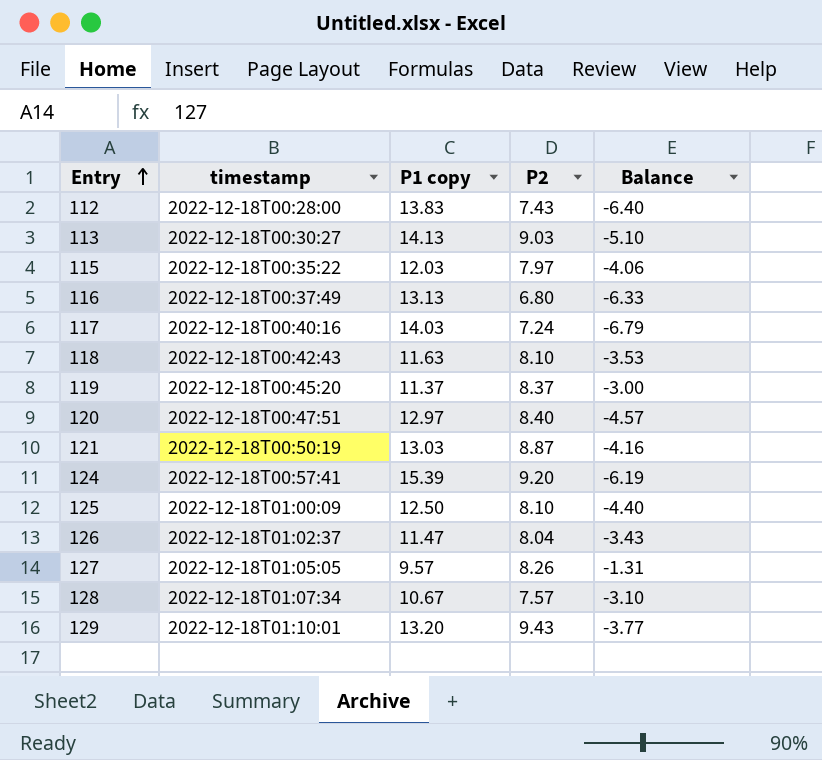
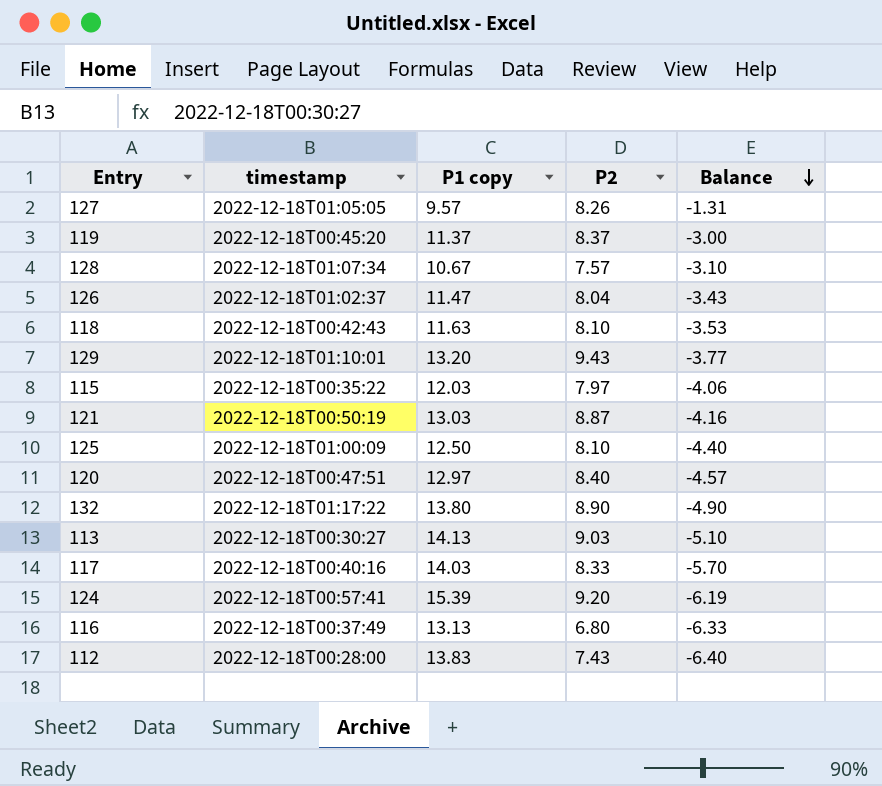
row order: Entry ascending -> Balance descending
row 132: none -> 2022-12-18T01:17:22 | 13.80 | 8.90 | -4.90
117 | P2: 7.24 -> 8.33
117 | Balance: -6.79 -> -5.70

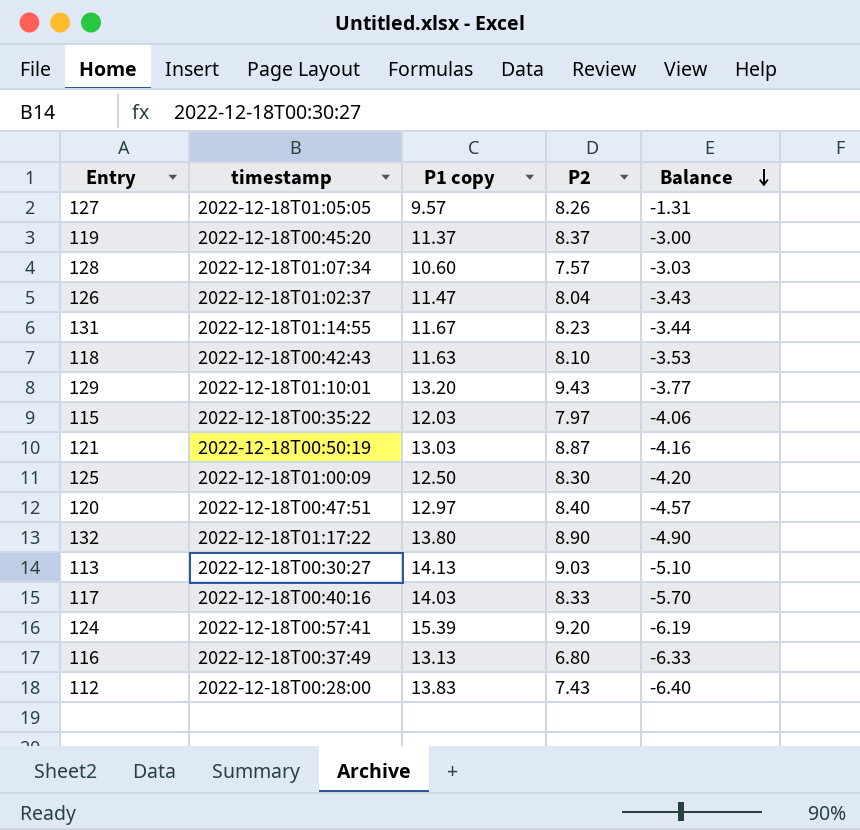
128 | P1 copy: 10.67 -> 10.60
128 | Balance: -3.10 -> -3.03
row 131: none -> 2022-12-18T01:14:55 | 11.67 | 8.23 | -3.44
125 | P2: 8.10 -> 8.30
125 | Balance: -4.40 -> -4.20

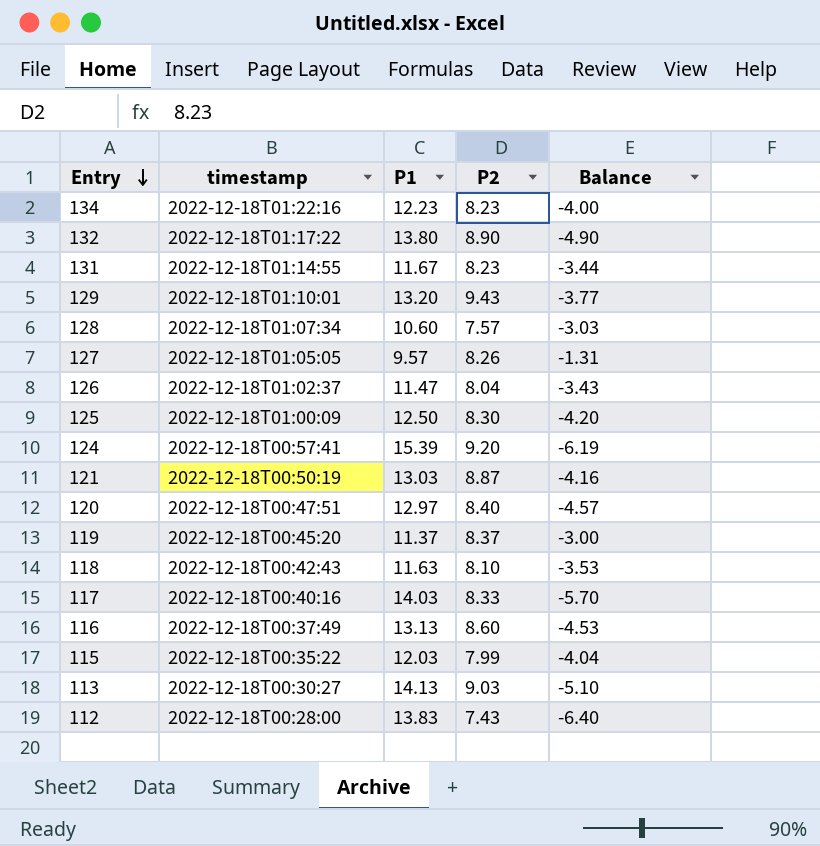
row order: Balance descending -> Entry descending
column name: P1 copy -> P1
row 134: none -> 2022-12-18T01:22:16 | 12.23 | 8.23 | -4.00
116 | P2: 6.80 -> 8.60
116 | Balance: -6.33 -> -4.53
115 | P2: 7.97 -> 7.99
115 | Balance: -4.06 -> -4.04

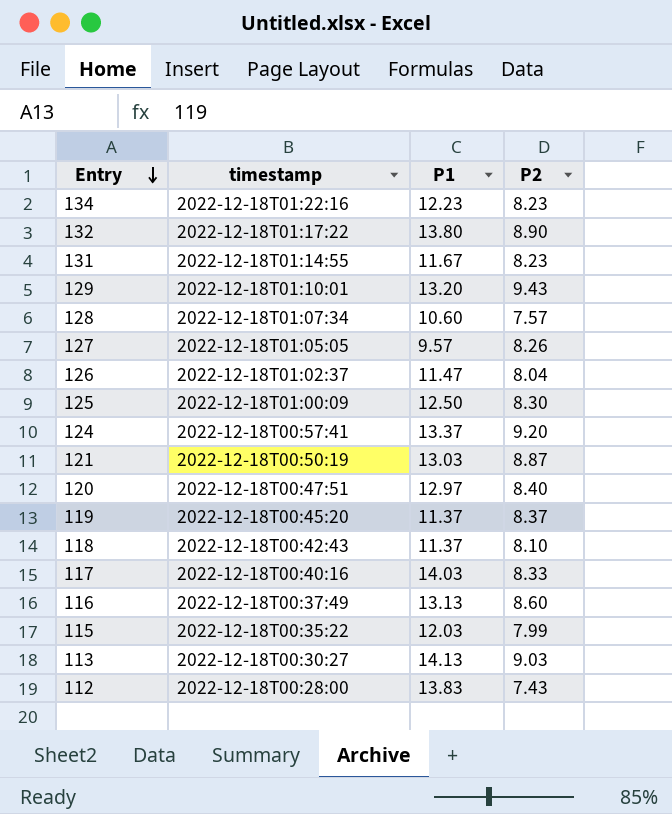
column Balance | formula: [P2] - [P1] -> none
124 | P1: 15.39 -> 13.37
118 | P1: 11.63 -> 11.37

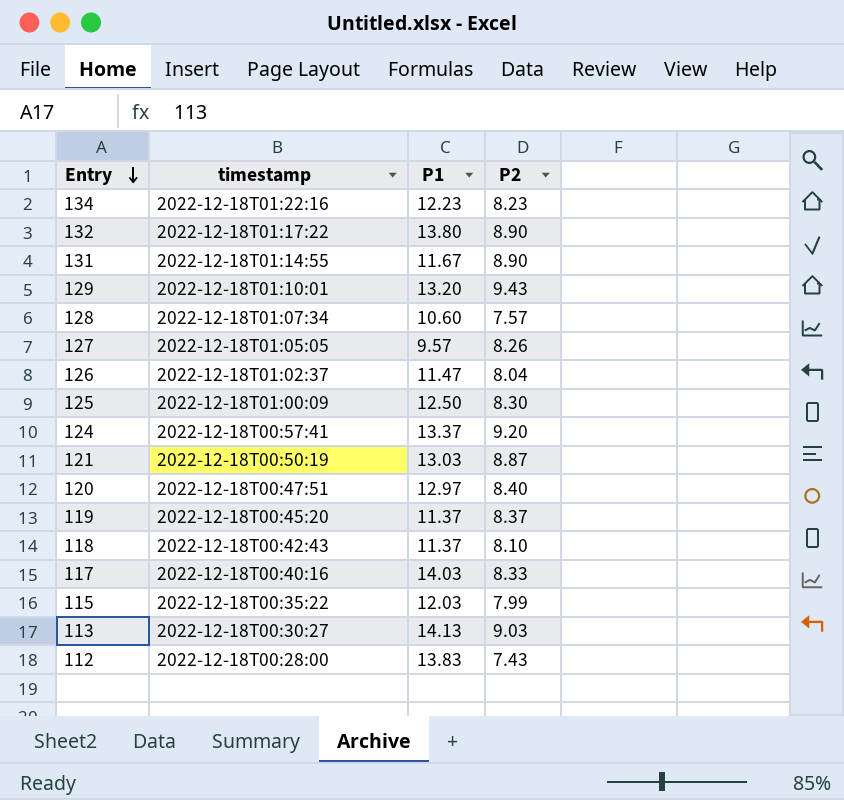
row 116: 2022-12-18T00:37:49 | 13.13 | 8.60 -> none
131 | P2: 8.23 -> 8.90

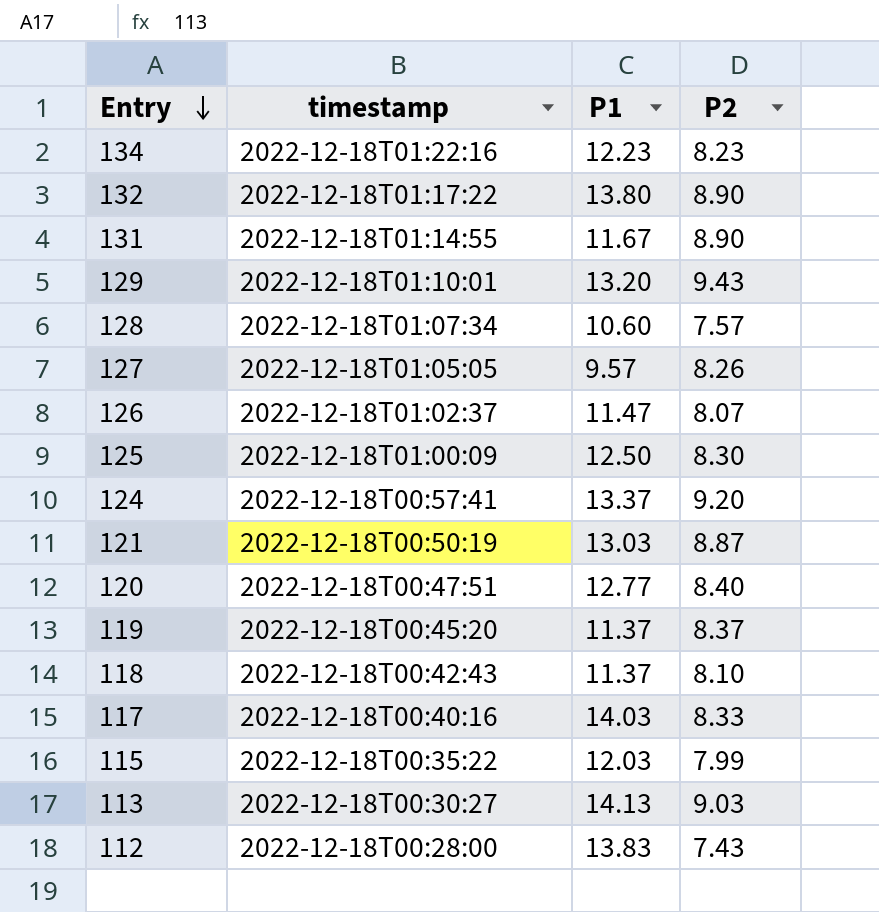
126 | P2: 8.04 -> 8.07
120 | P1: 12.97 -> 12.77

